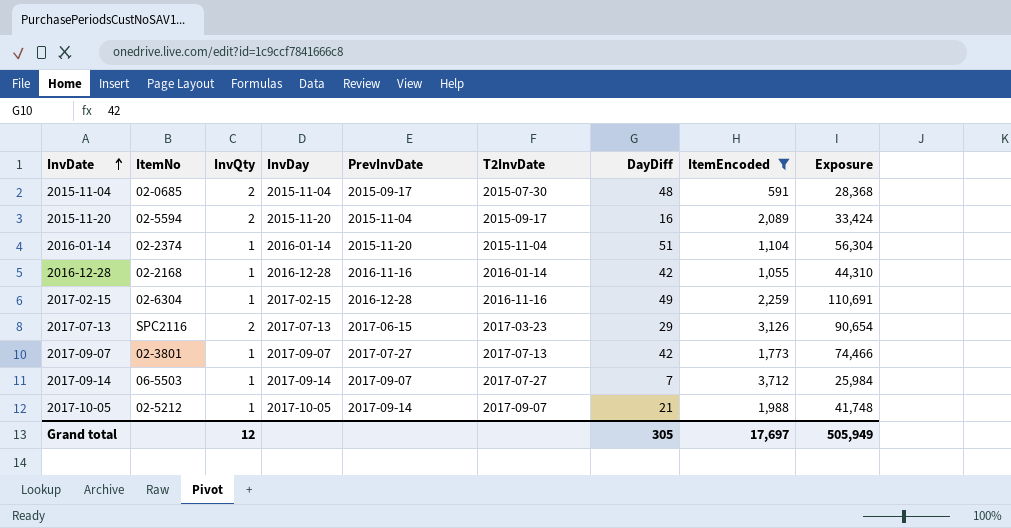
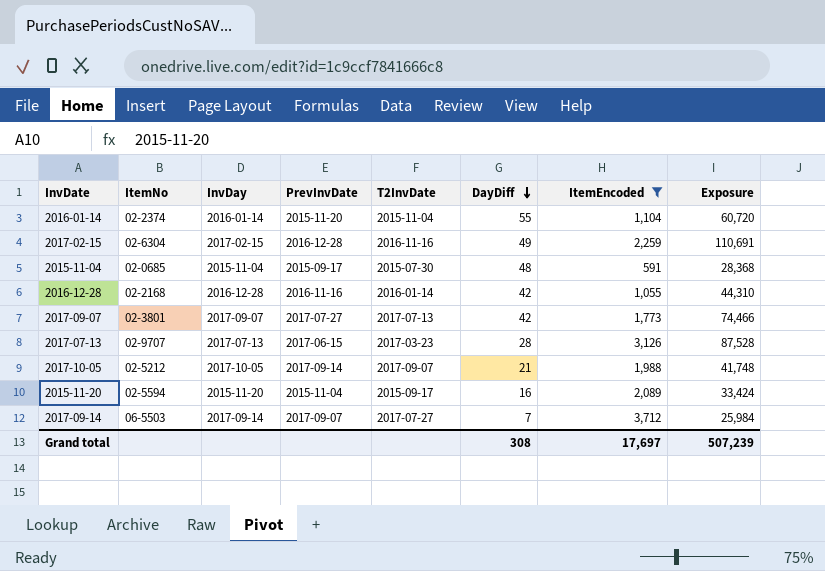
row order: InvDate ascending -> DayDiff descending
column InvQty | position: 3 -> none
2016-01-14 | DayDiff: 51 -> 55
2016-01-14 | Exposure: 56,304 -> 60,720
2017-07-13 | ItemNo: SPC2116 -> 02-9707
2017-07-13 | DayDiff: 29 -> 28
2017-07-13 | Exposure: 90,654 -> 87,528
Grand total | DayDiff: 305 -> 308
Grand total | Exposure: 505,949 -> 507,239

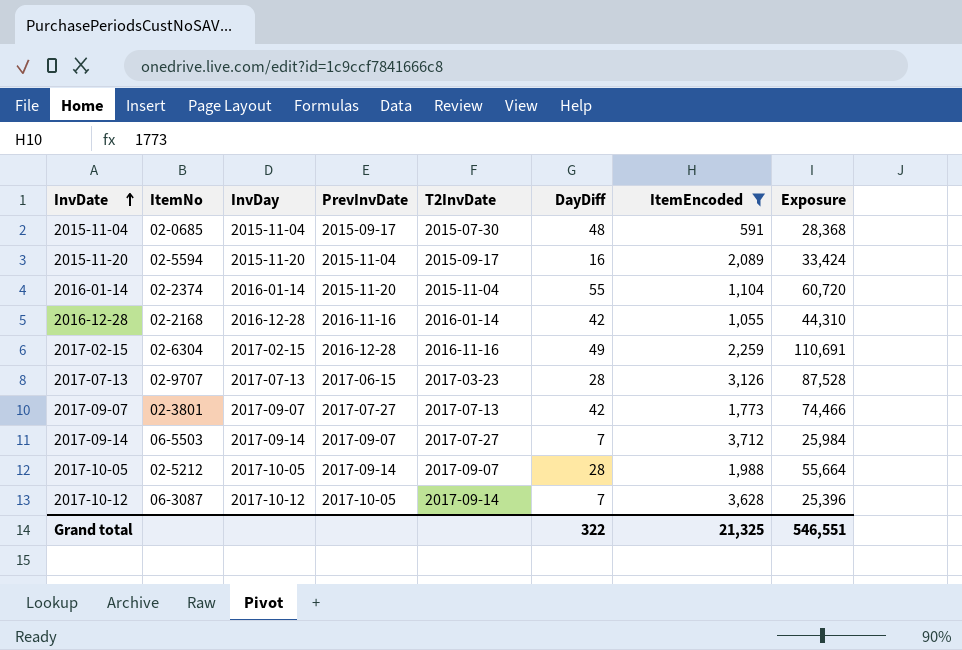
row order: DayDiff descending -> InvDate ascending
2017-10-05 | DayDiff: 21 -> 28
2017-10-05 | Exposure: 41,748 -> 55,664
row 2017-10-12: none -> 06-3087 | 2017-10-12 | 2017-10-05 | 2017-09-14 | 7 | 3,628 | 25,396
Grand total | DayDiff: 308 -> 322
Grand total | ItemEncoded: 17,697 -> 21,325
Grand total | Exposure: 507,239 -> 546,551

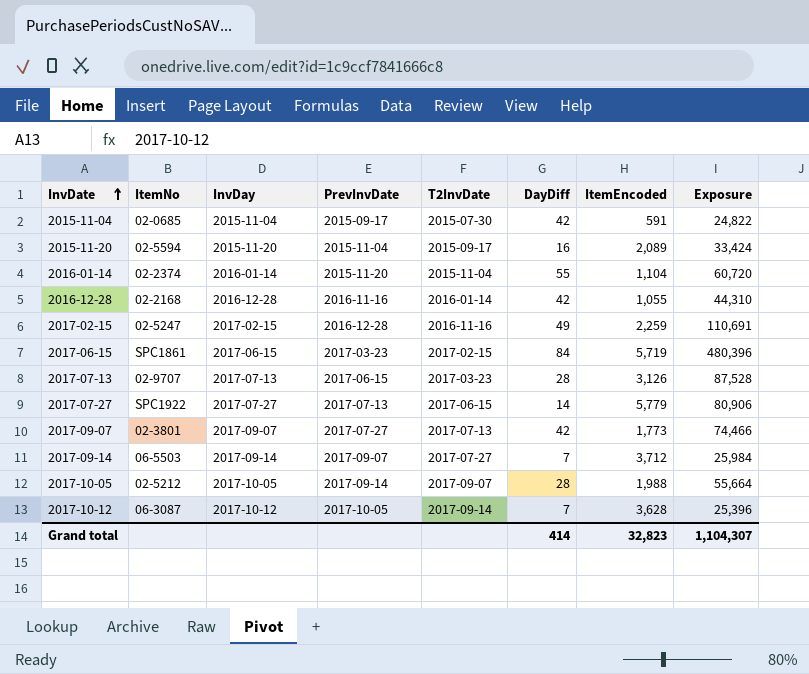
filter: ItemEncoded <= 3,712 -> none
2015-11-04 | DayDiff: 48 -> 42
2015-11-04 | Exposure: 28,368 -> 24,822
2017-02-15 | ItemNo: 02-6304 -> 02-5247
Grand total | DayDiff: 322 -> 414
Grand total | ItemEncoded: 21,325 -> 32,823
Grand total | Exposure: 546,551 -> 1,104,307

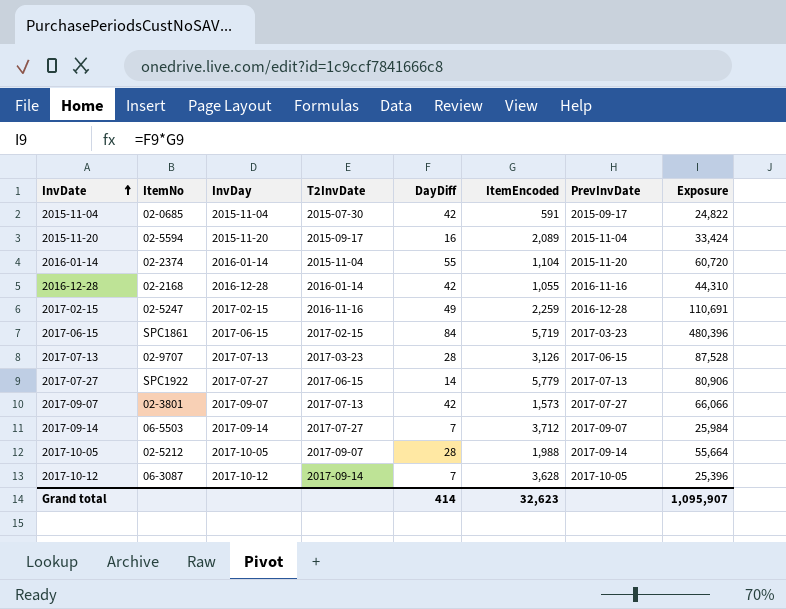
column PrevInvDate | position: 4 -> 7
2017-09-07 | ItemEncoded: 1,773 -> 1,573
2017-09-07 | Exposure: 74,466 -> 66,066
Grand total | ItemEncoded: 32,823 -> 32,623
Grand total | Exposure: 1,104,307 -> 1,095,907

